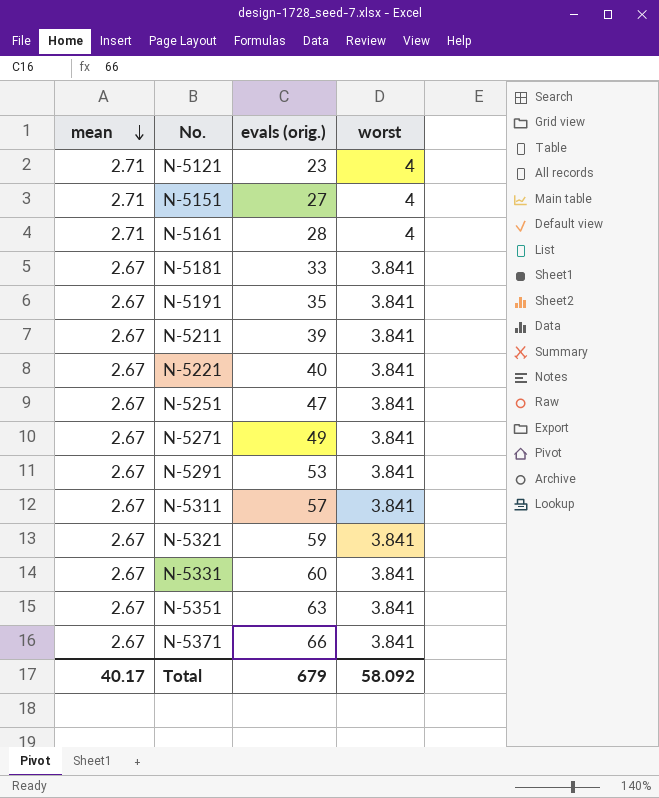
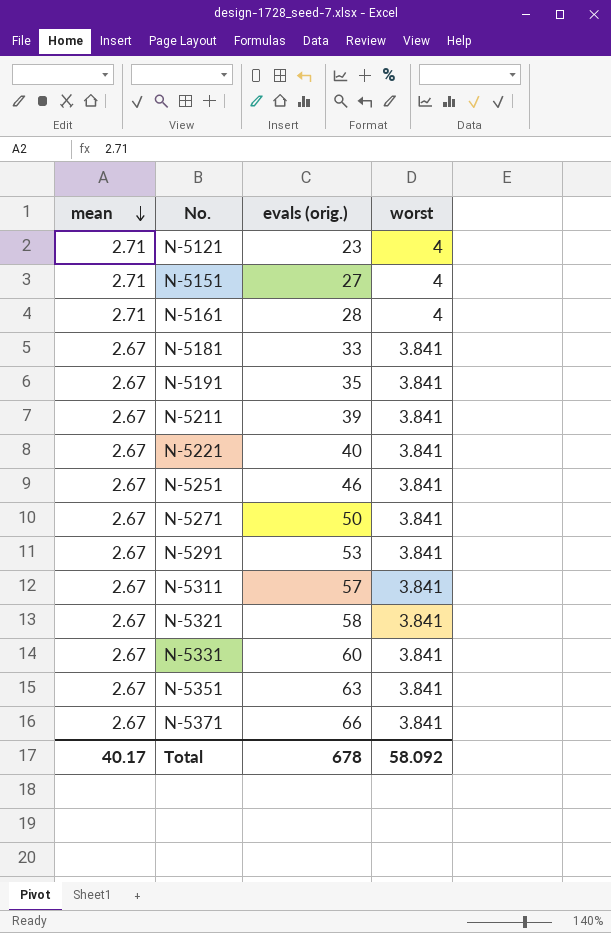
N-5251 | evals (orig.): 47 -> 46
N-5271 | evals (orig.): 49 -> 50
N-5321 | evals (orig.): 59 -> 58
Total | evals (orig.): 679 -> 678

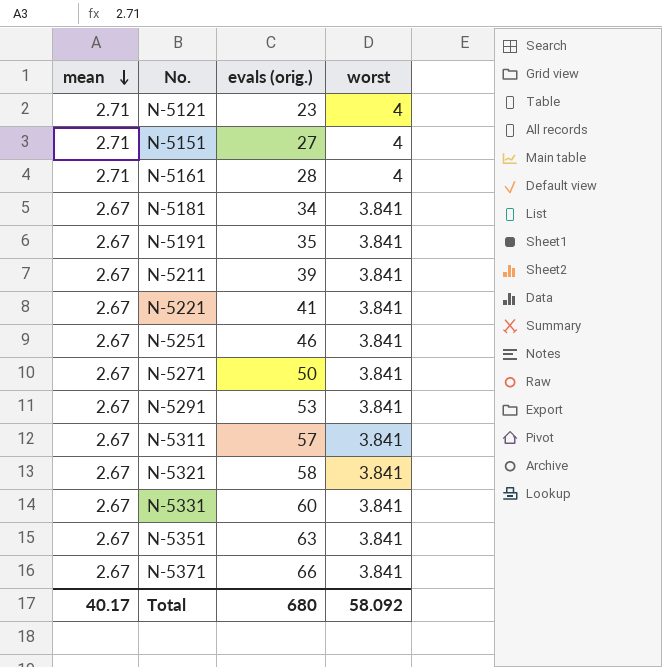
N-5181 | evals (orig.): 33 -> 34
N-5221 | evals (orig.): 40 -> 41
Total | evals (orig.): 678 -> 680

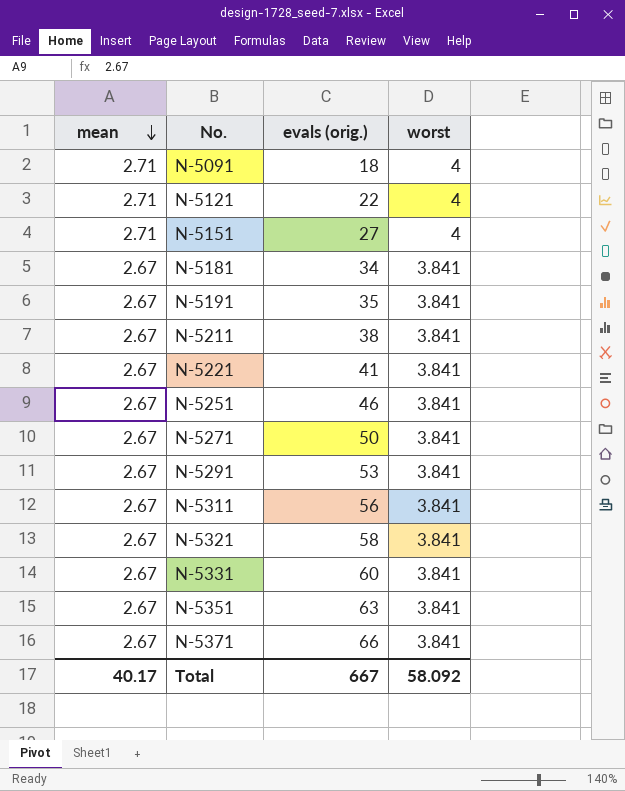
row N-5161: 2.71 | 28 | 4 -> none
row N-5091: none -> 2.71 | 18 | 4
N-5121 | evals (orig.): 23 -> 22
N-5211 | evals (orig.): 39 -> 38
N-5311 | evals (orig.): 57 -> 56
Total | evals (orig.): 680 -> 667

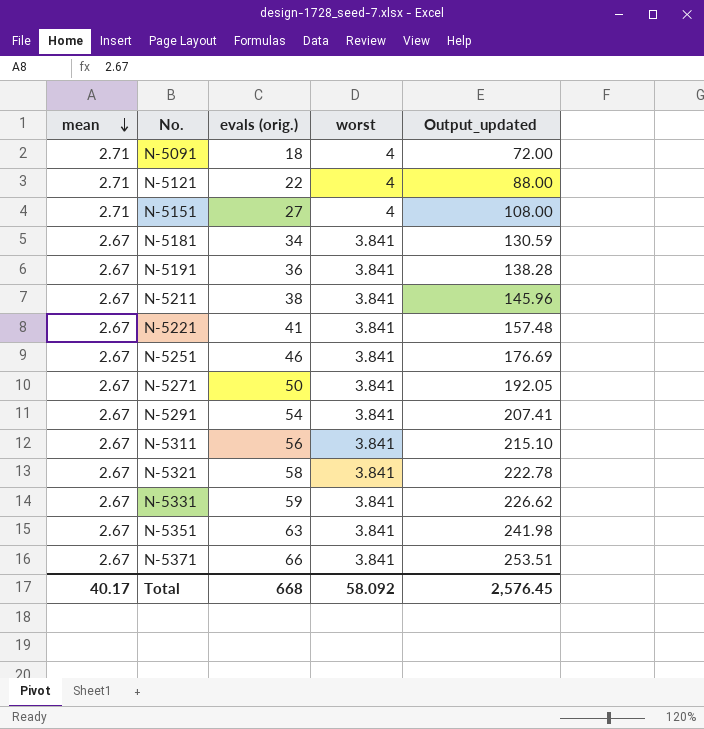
column Output_updated | formula: none -> [evals (orig.)] * [worst]
N-5191 | evals (orig.): 35 -> 36
N-5291 | evals (orig.): 53 -> 54
N-5331 | evals (orig.): 60 -> 59
Total | evals (orig.): 667 -> 668

